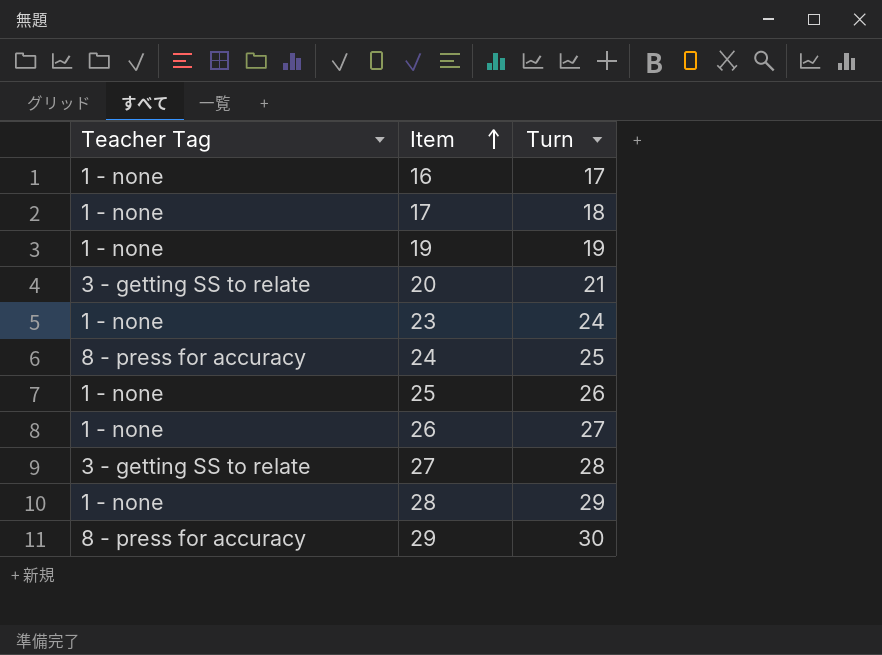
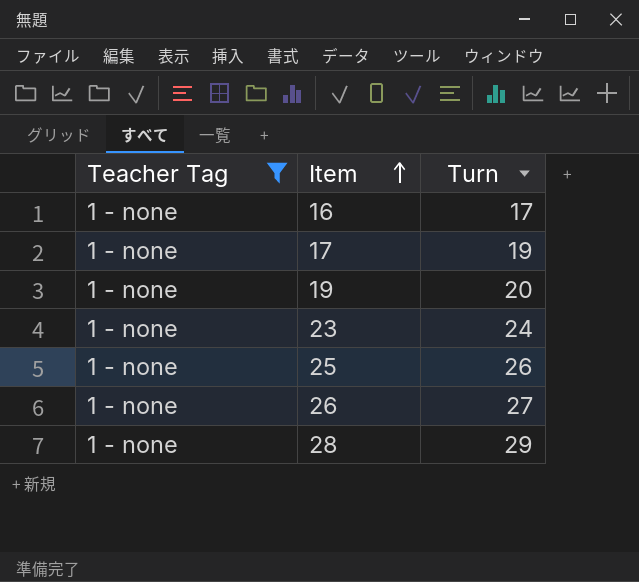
filter: none -> Teacher Tag = 1 - none
17 | Turn: 18 -> 19
19 | Turn: 19 -> 20

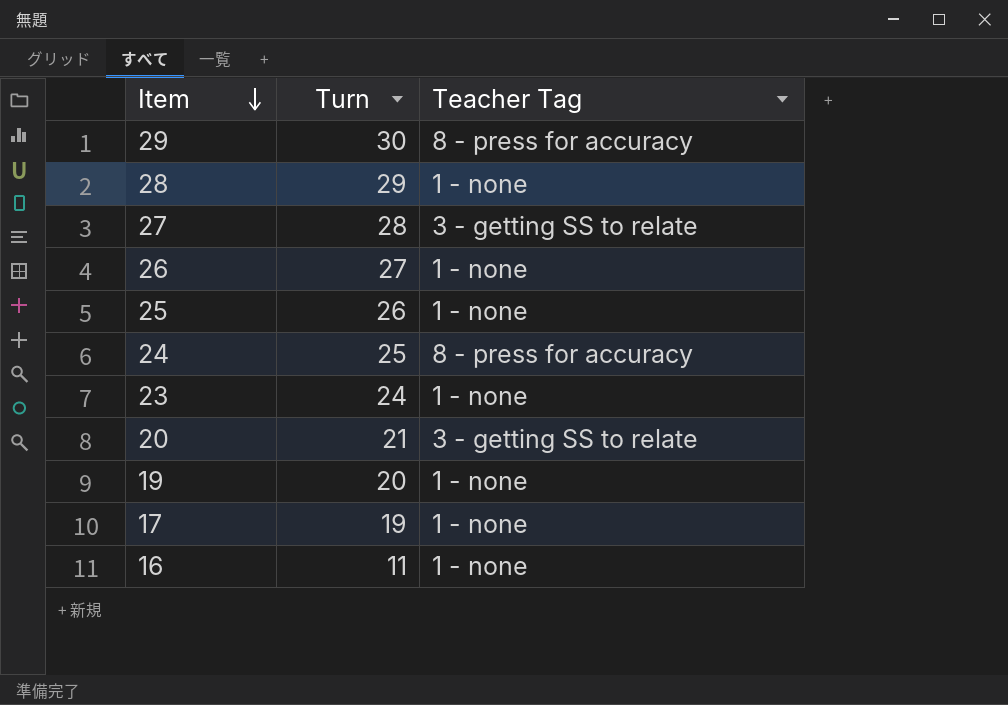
filter: Teacher Tag = 1 - none -> none
row order: Item ascending -> Item descending
column Teacher Tag | position: 1 -> 3
16 | Turn: 17 -> 11

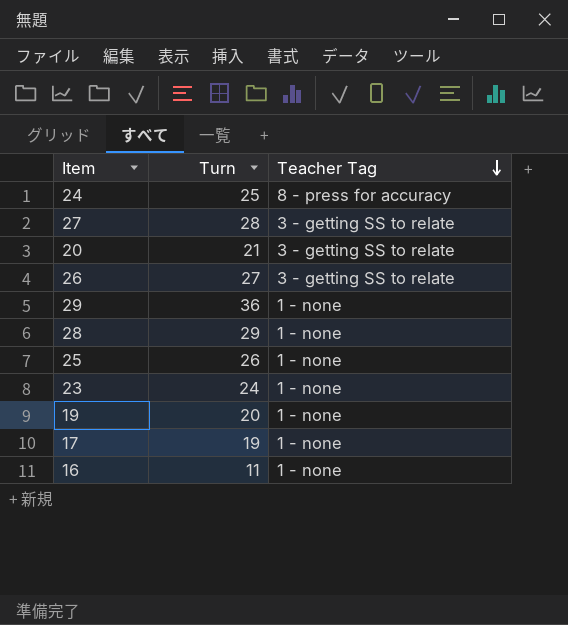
row order: Item descending -> Teacher Tag descending
26 | Teacher Tag: 1 - none -> 3 - getting SS to relate
29 | Turn: 30 -> 36
29 | Teacher Tag: 8 - press for accuracy -> 1 - none

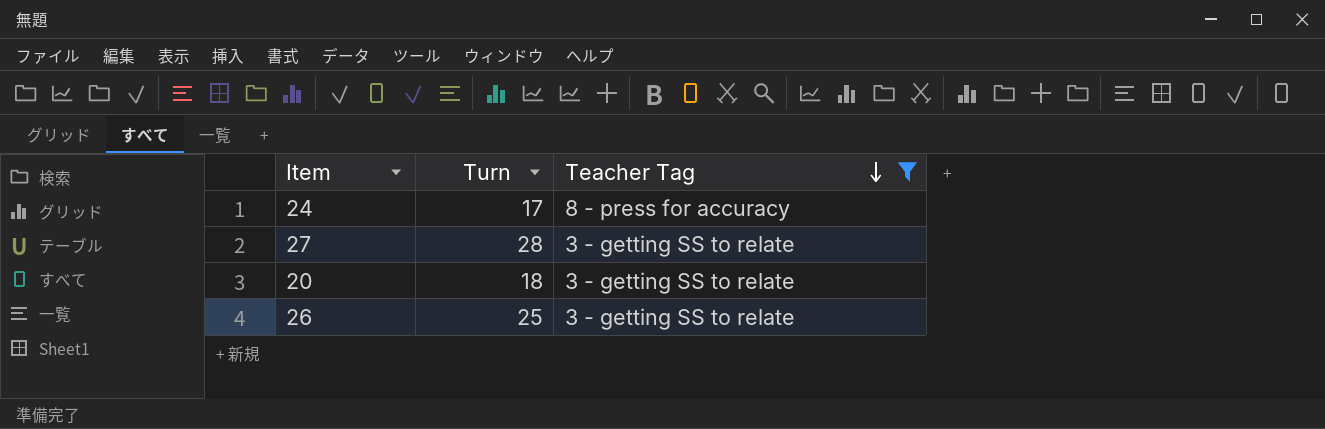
filter: none -> Teacher Tag != 1 - none
24 | Turn: 25 -> 17
20 | Turn: 21 -> 18
26 | Turn: 27 -> 25

